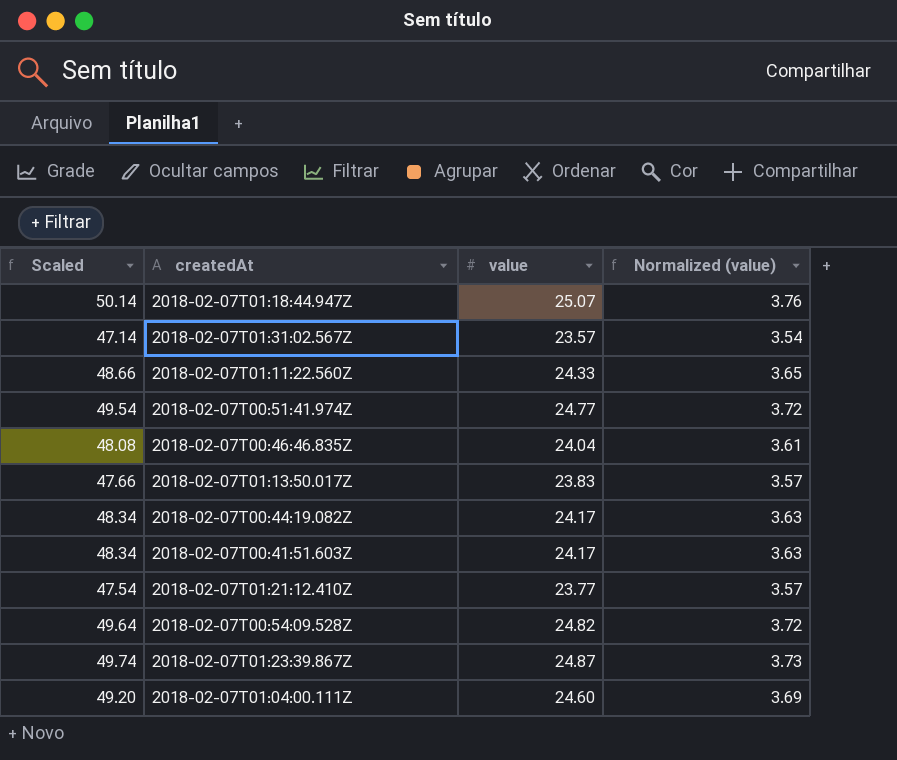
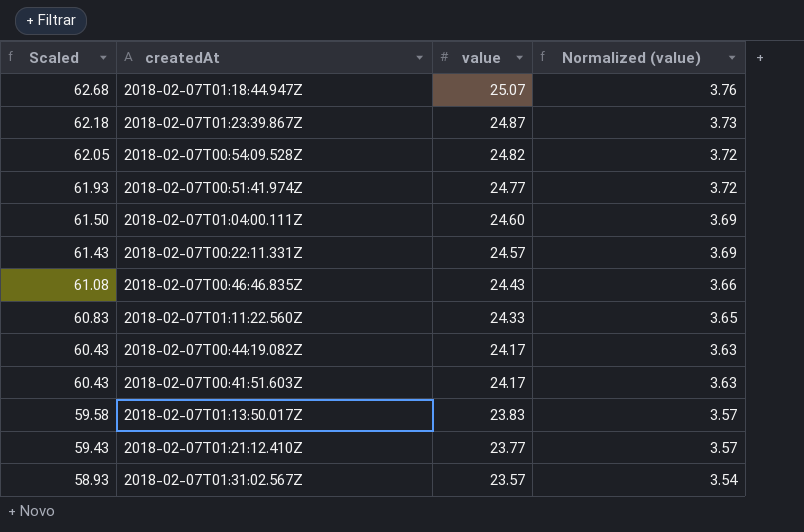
row order: none -> Scaled descending
column Scaled | formula: [value] * 2 -> [value] * 2.5
row 2018-02-07T00:22:11.331Z: none -> 61.43 | 24.57 | 3.69
2018-02-07T00:46:46.835Z | value: 24.04 -> 24.43
2018-02-07T00:46:46.835Z | Normalized (value): 3.61 -> 3.66

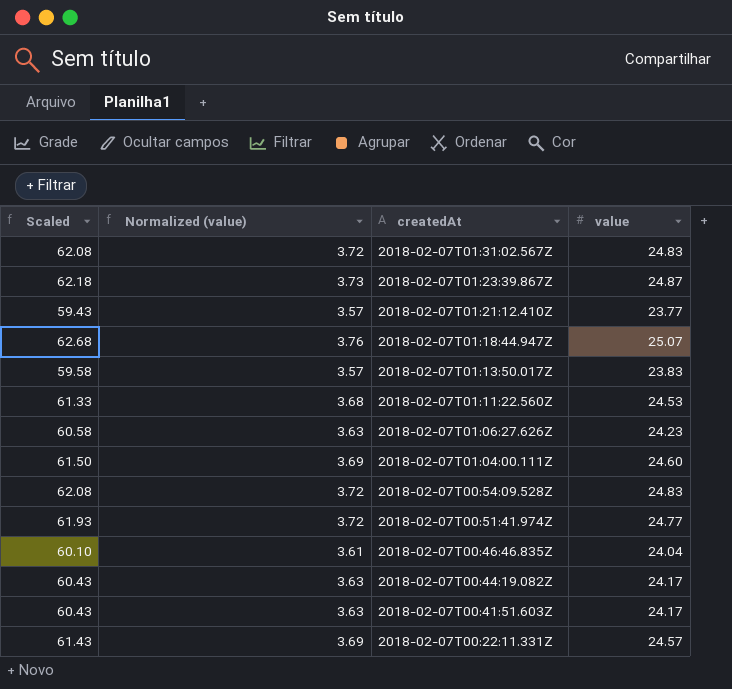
row order: Scaled descending -> createdAt descending
column Normalized (value) | position: 4 -> 2
2018-02-07T01:31:02.567Z | Scaled: 58.93 -> 62.08
2018-02-07T01:31:02.567Z | Normalized (value): 3.54 -> 3.72
2018-02-07T01:31:02.567Z | value: 23.57 -> 24.83
2018-02-07T01:11:22.560Z | Scaled: 60.83 -> 61.33
2018-02-07T01:11:22.560Z | Normalized (value): 3.65 -> 3.68
2018-02-07T01:11:22.560Z | value: 24.33 -> 24.53
row 2018-02-07T01:06:27.626Z: none -> 60.58 | 3.63 | 24.23
2018-02-07T00:54:09.528Z | Scaled: 62.05 -> 62.08
2018-02-07T00:54:09.528Z | value: 24.82 -> 24.83
2018-02-07T00:46:46.835Z | Scaled: 61.08 -> 60.10
2018-02-07T00:46:46.835Z | Normalized (value): 3.66 -> 3.61
2018-02-07T00:46:46.835Z | value: 24.43 -> 24.04

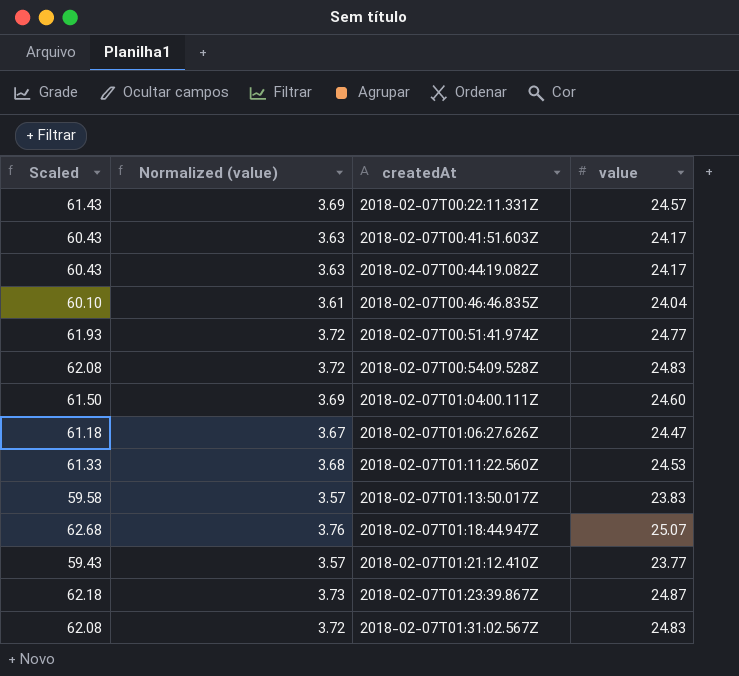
row order: createdAt descending -> createdAt ascending
2018-02-07T01:06:27.626Z | Scaled: 60.58 -> 61.18
2018-02-07T01:06:27.626Z | Normalized (value): 3.63 -> 3.67
2018-02-07T01:06:27.626Z | value: 24.23 -> 24.47

